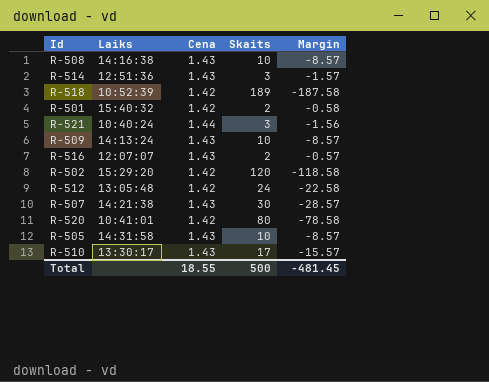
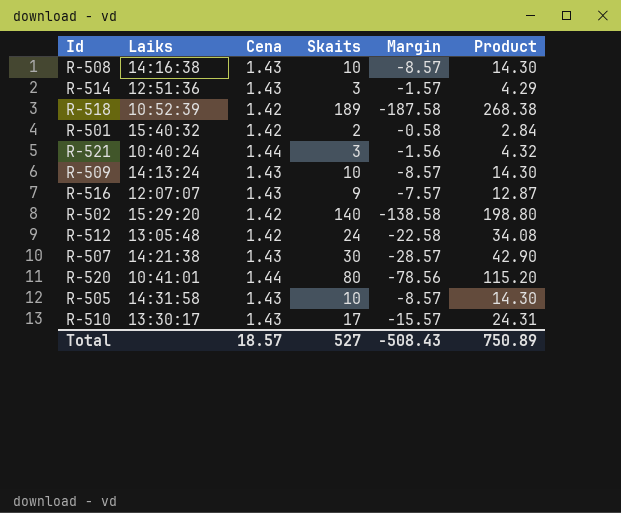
column Product | formula: none -> [Cena] * [Skaits]
R-516 | Skaits: 2 -> 9
R-516 | Margin: -0.57 -> -7.57
R-502 | Skaits: 120 -> 140
R-502 | Margin: -118.58 -> -138.58
R-520 | Cena: 1.42 -> 1.44
R-520 | Margin: -78.58 -> -78.56
Total | Cena: 18.55 -> 18.57
Total | Skaits: 500 -> 527
Total | Margin: -481.45 -> -508.43

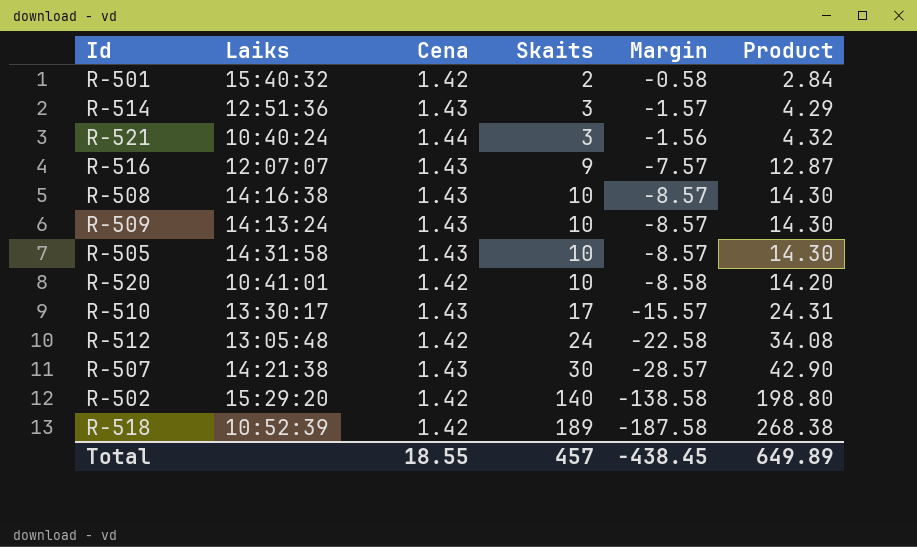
row order: none -> Skaits ascending
R-520 | Cena: 1.44 -> 1.42
R-520 | Skaits: 80 -> 10
R-520 | Margin: -78.56 -> -8.58
R-520 | Product: 115.20 -> 14.20
Total | Cena: 18.57 -> 18.55
Total | Skaits: 527 -> 457
Total | Margin: -508.43 -> -438.45
Total | Product: 750.89 -> 649.89

